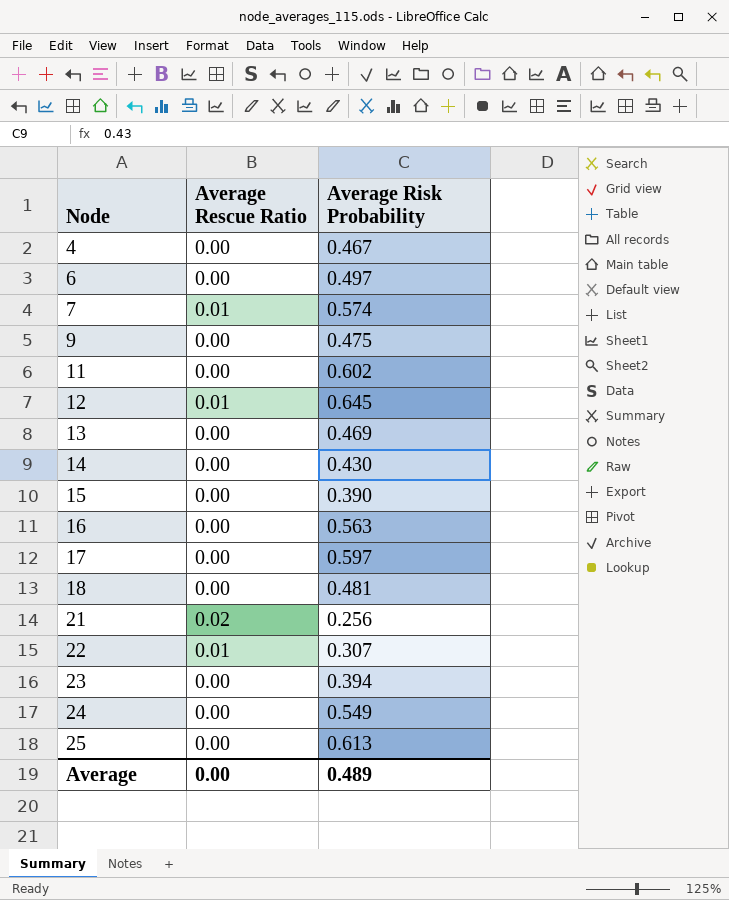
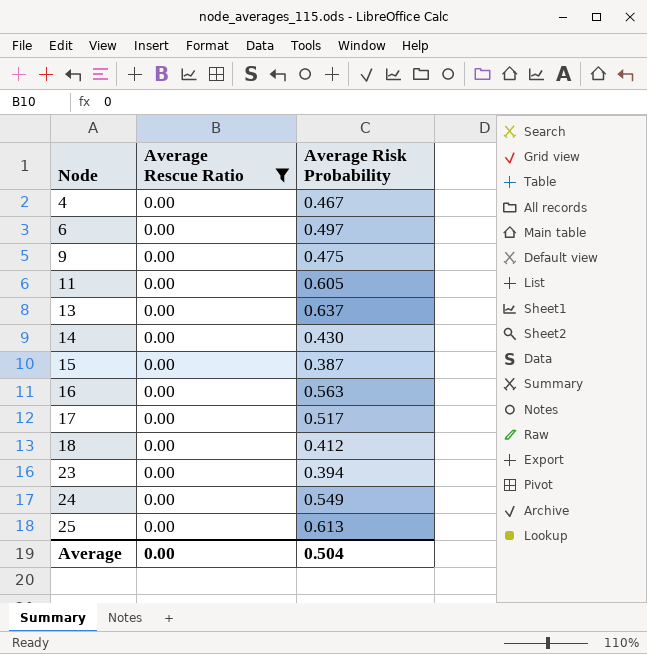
filter: none -> Average Rescue Ratio = 0.00
11 | Average Risk Probability: 0.602 -> 0.605
13 | Average Risk Probability: 0.469 -> 0.637
15 | Average Risk Probability: 0.390 -> 0.387
17 | Average Risk Probability: 0.597 -> 0.517
18 | Average Risk Probability: 0.481 -> 0.412
Average | Average Risk Probability: 0.489 -> 0.504

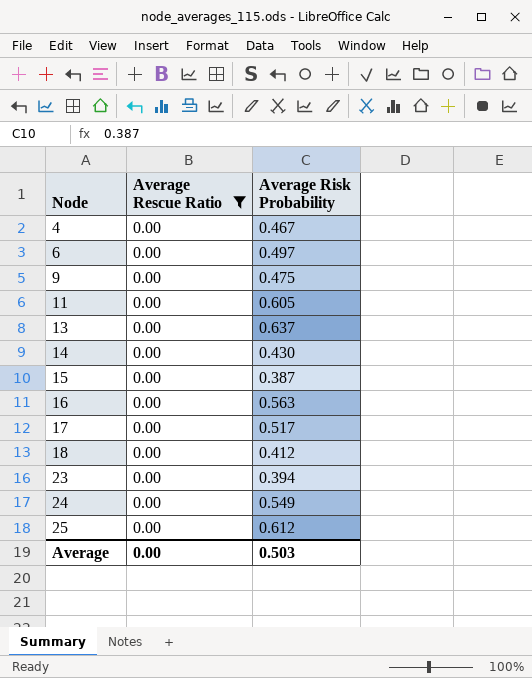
25 | Average Risk Probability: 0.613 -> 0.612
Average | Average Risk Probability: 0.504 -> 0.503

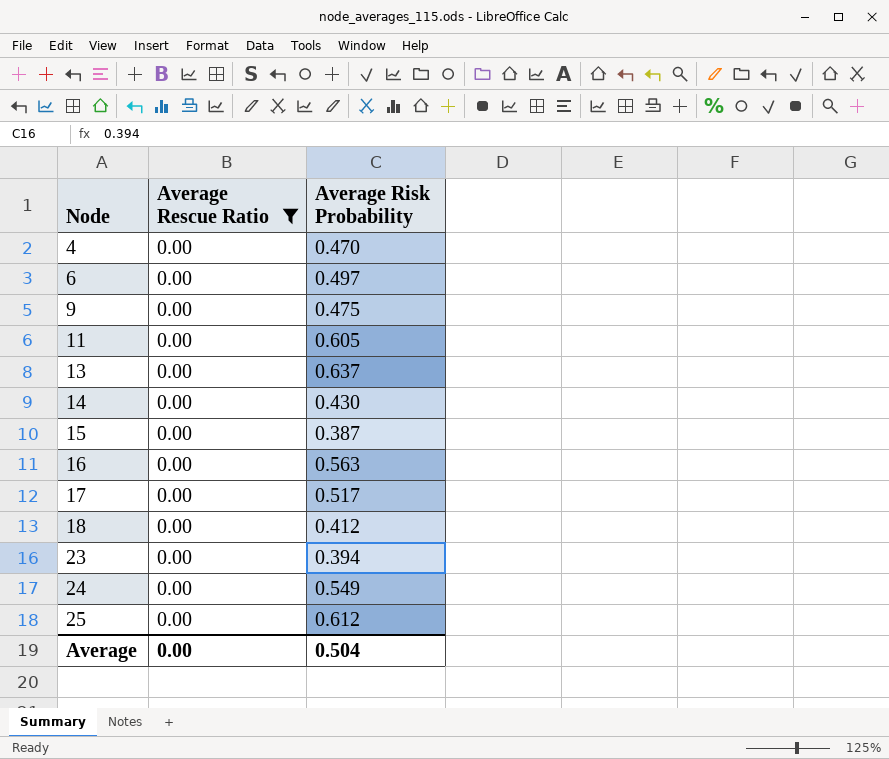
4 | Average Risk Probability: 0.467 -> 0.470
Average | Average Risk Probability: 0.503 -> 0.504

